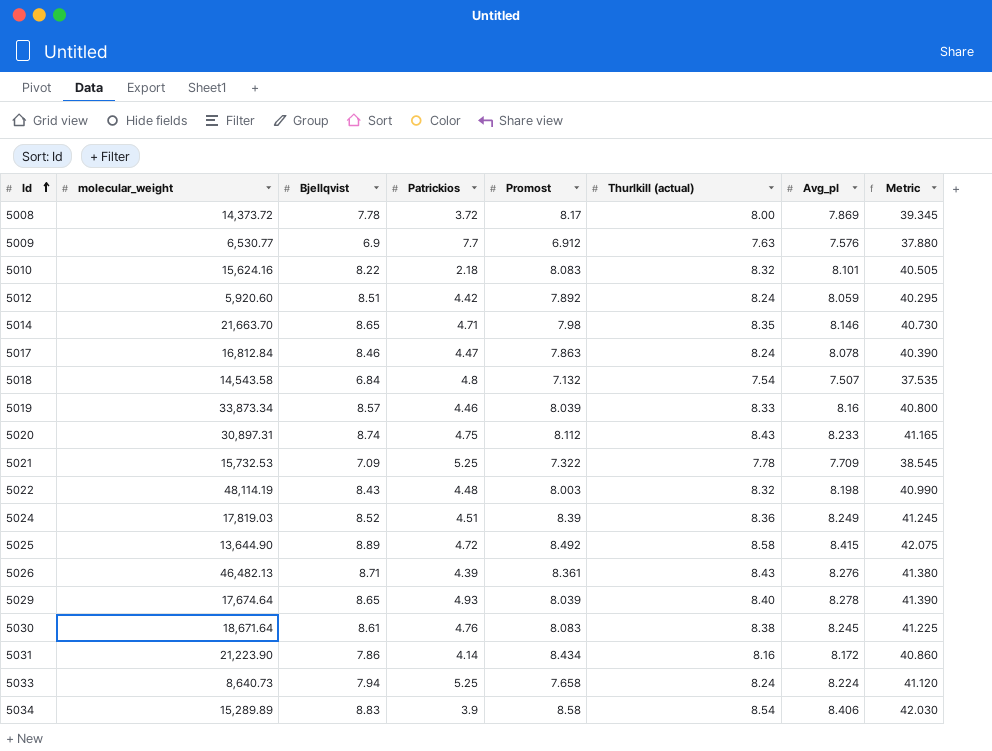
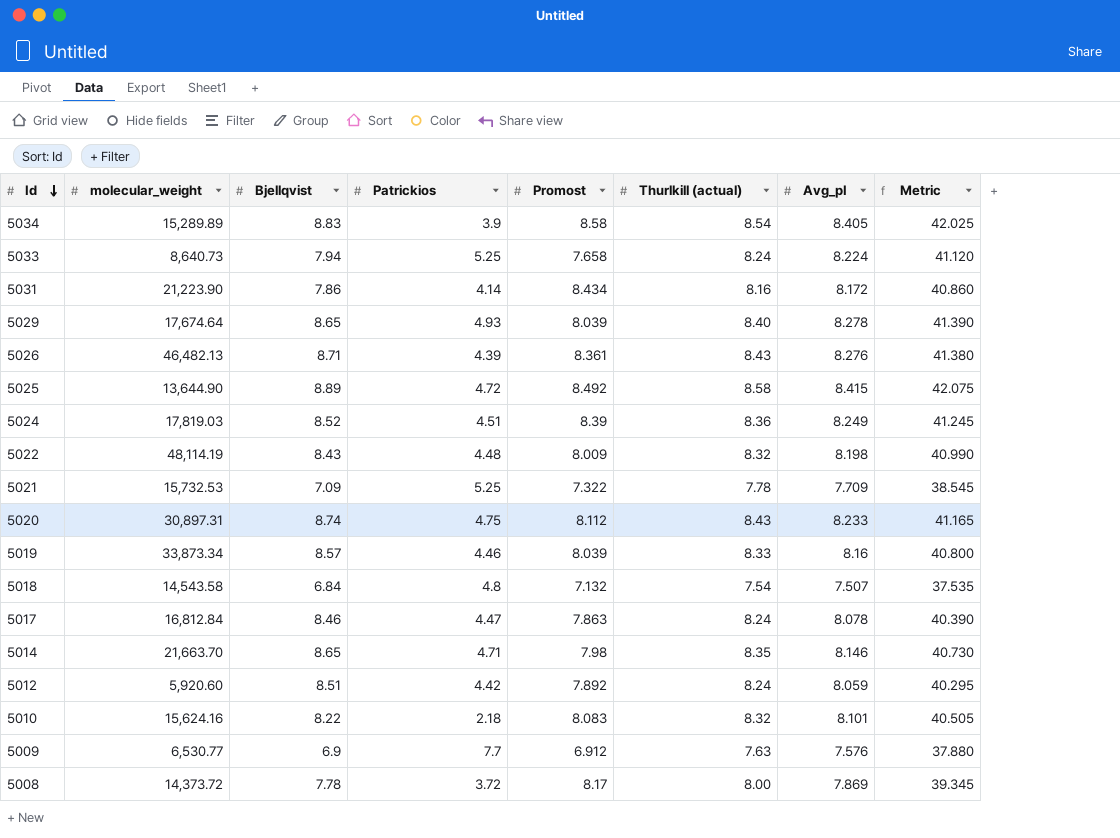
row order: Id ascending -> Id descending
row 5030: 18,671.64 | 8.61 | 4.76 | 8.083 | 8.38 | 8.245 | 41.225 -> none
5034 | Avg_pI: 8.406 -> 8.405
5034 | Metric: 42.030 -> 42.025
5022 | Promost: 8.003 -> 8.009

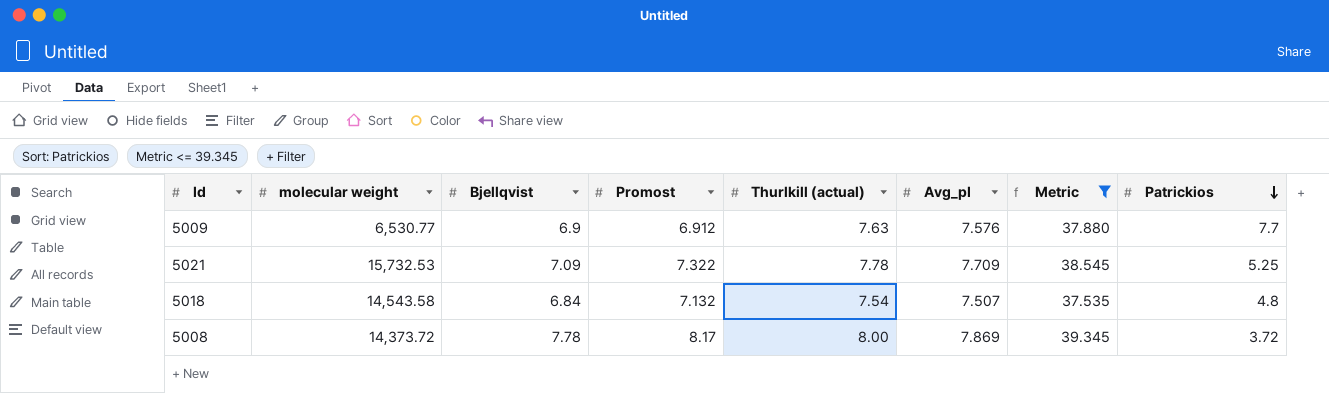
filter: none -> Metric <= 39.345
row order: Id descending -> Patrickios descending
column name: molecular_weight -> molecular weight
column Patrickios | position: 4 -> 8

